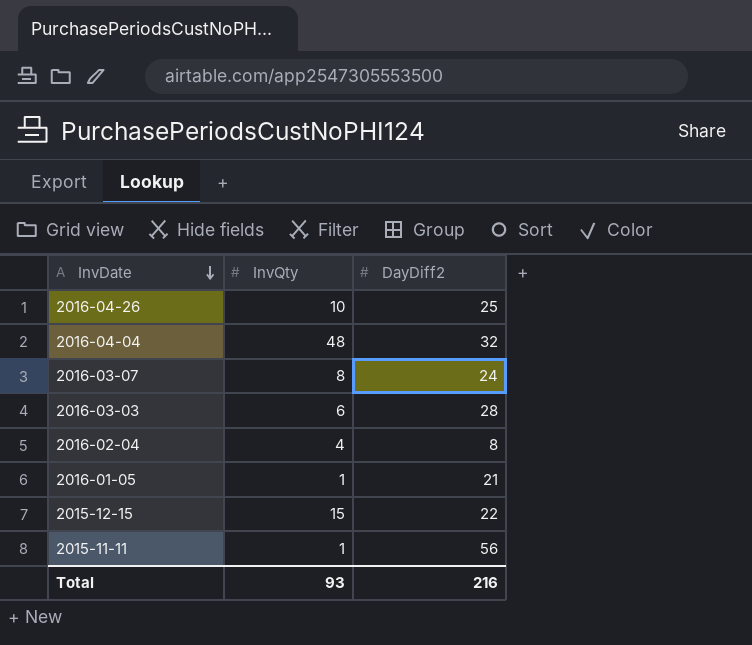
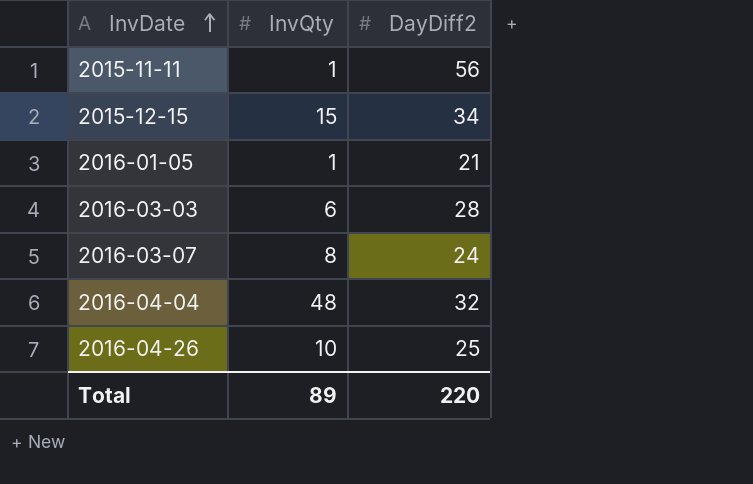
row order: InvDate descending -> InvDate ascending
row 2016-02-04: 4 | 8 -> none
2015-12-15 | DayDiff2: 22 -> 34
Total | InvQty: 93 -> 89
Total | DayDiff2: 216 -> 220

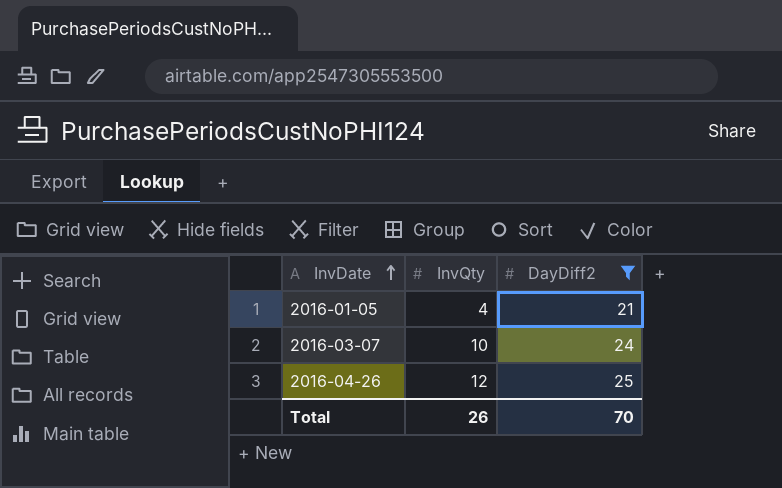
filter: none -> DayDiff2 <= 25
2016-01-05 | InvQty: 1 -> 4
2016-03-07 | InvQty: 8 -> 10
2016-04-26 | InvQty: 10 -> 12
Total | InvQty: 89 -> 26
Total | DayDiff2: 220 -> 70

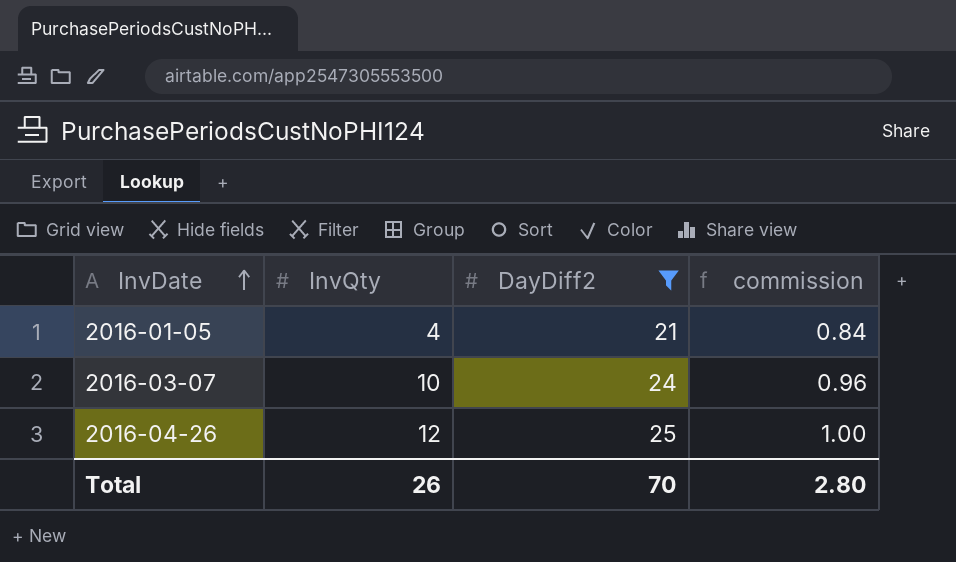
column commission | formula: none -> [DayDiff2] * 0.04

